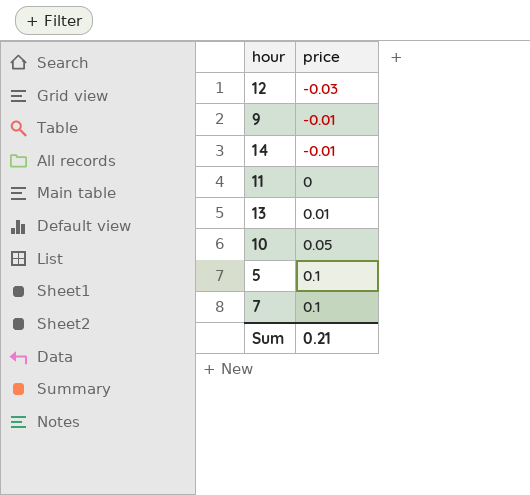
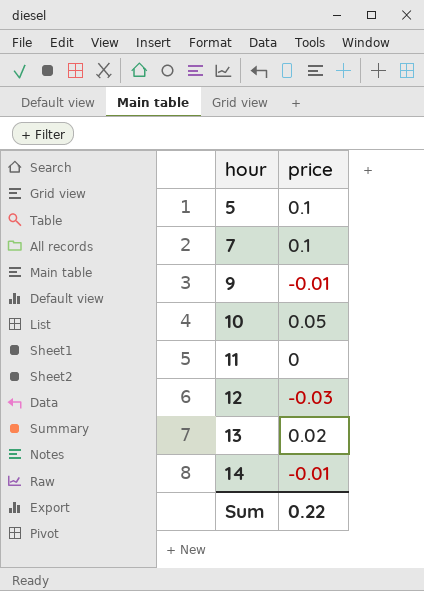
row order: price ascending -> hour ascending
13 | price: 0.01 -> 0.02
Sum | price: 0.21 -> 0.22

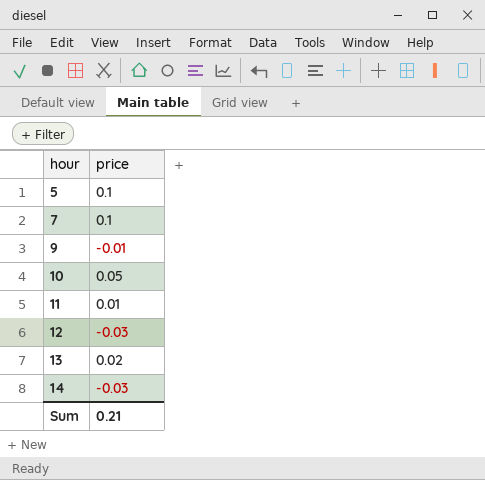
11 | price: 0 -> 0.01
14 | price: -0.01 -> -0.03
Sum | price: 0.22 -> 0.21

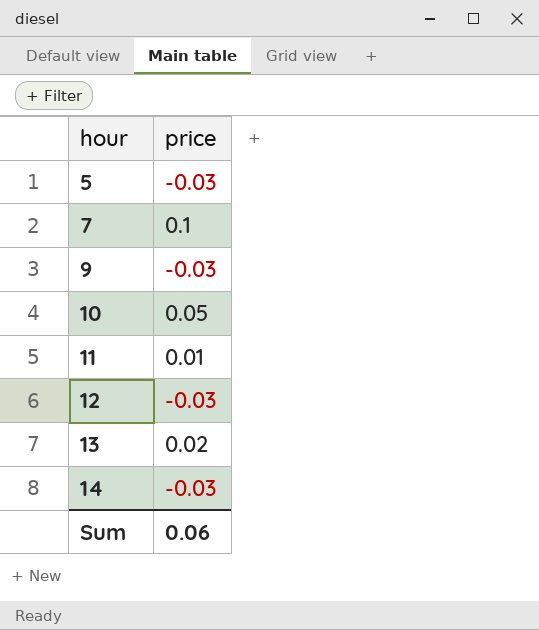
5 | price: 0.1 -> -0.03
9 | price: -0.01 -> -0.03
Sum | price: 0.21 -> 0.06

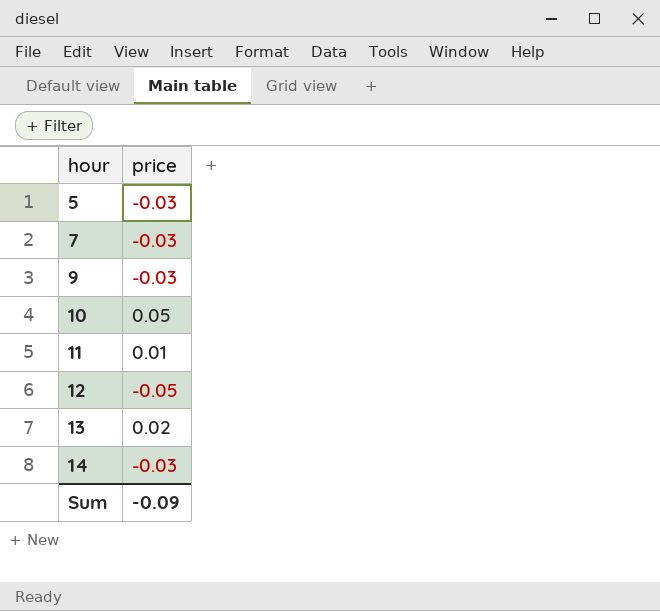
7 | price: 0.1 -> -0.03
12 | price: -0.03 -> -0.05
Sum | price: 0.06 -> -0.09

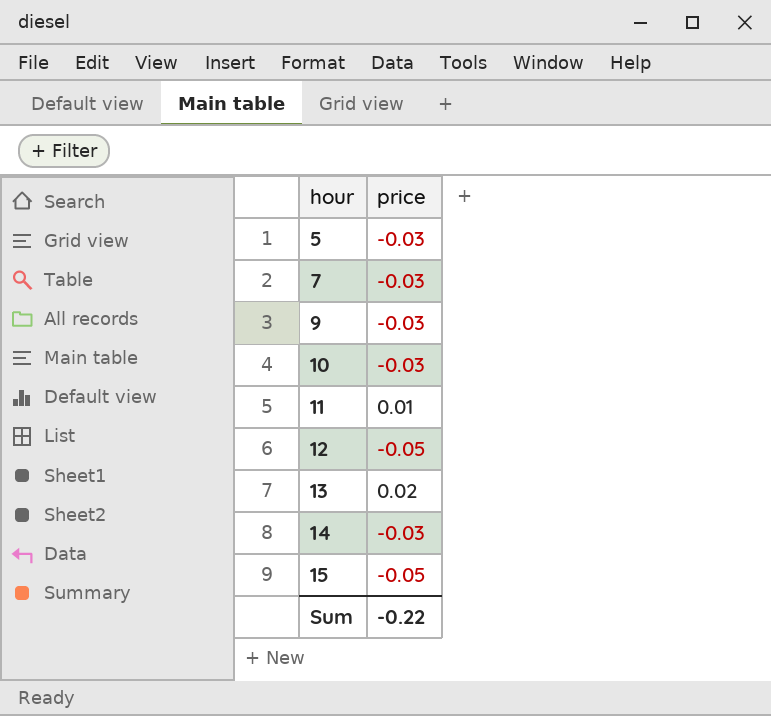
10 | price: 0.05 -> -0.03
row 15: none -> -0.05
Sum | price: -0.09 -> -0.22

